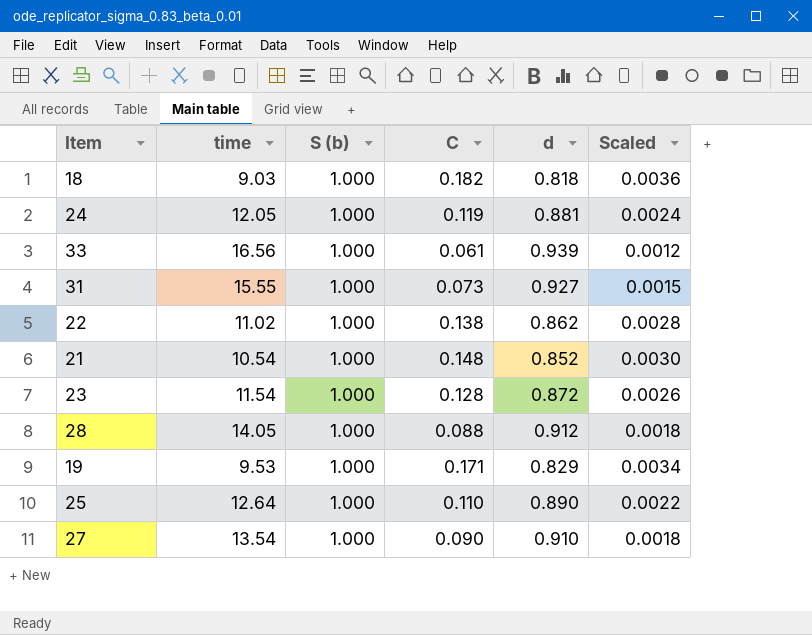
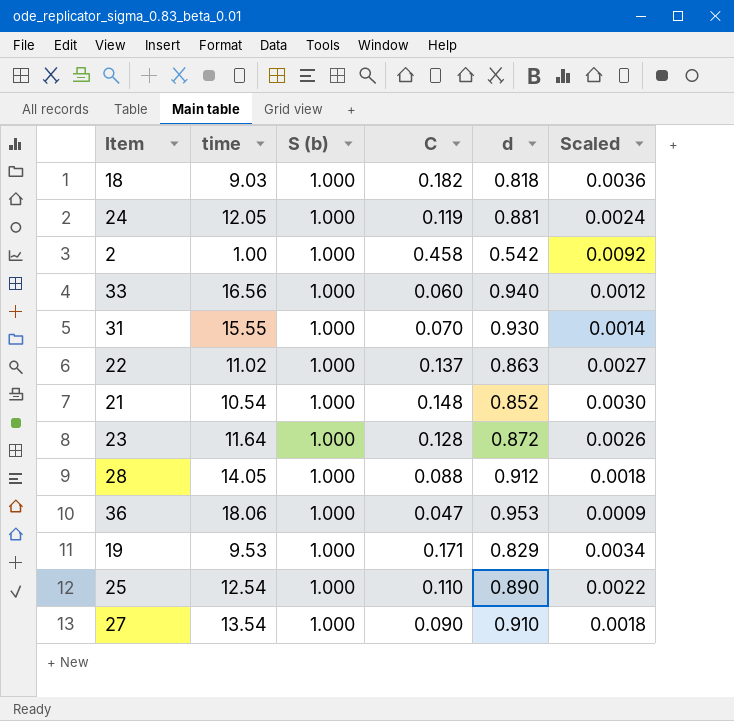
row 2: none -> 1.00 | 1.000 | 0.458 | 0.542 | 0.0092
33 | C: 0.061 -> 0.060
33 | d: 0.939 -> 0.940
31 | C: 0.073 -> 0.070
31 | d: 0.927 -> 0.930
31 | Scaled: 0.0015 -> 0.0014
22 | C: 0.138 -> 0.137
22 | d: 0.862 -> 0.863
22 | Scaled: 0.0028 -> 0.0027
23 | time: 11.54 -> 11.64
row 36: none -> 18.06 | 1.000 | 0.047 | 0.953 | 0.0009
25 | time: 12.64 -> 12.54

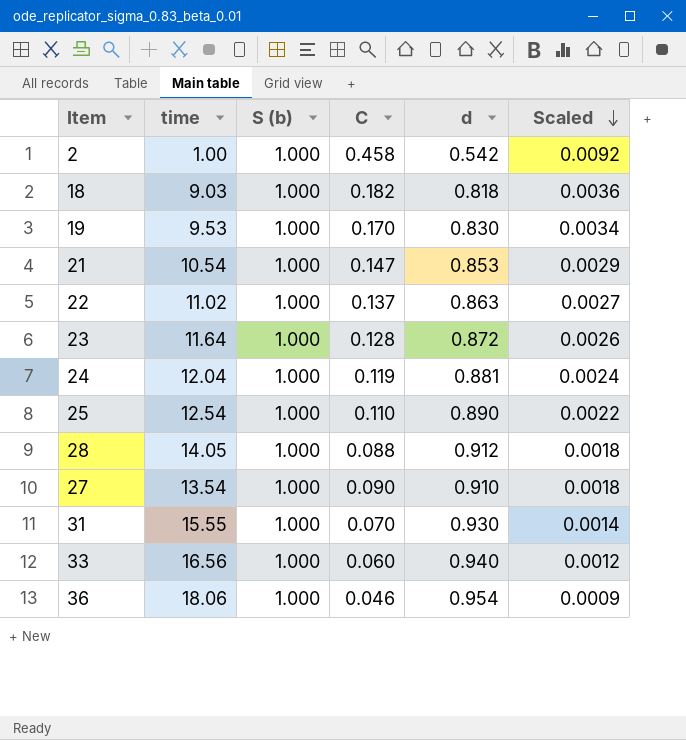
row order: none -> Scaled descending
19 | C: 0.171 -> 0.170
19 | d: 0.829 -> 0.830
21 | C: 0.148 -> 0.147
21 | d: 0.852 -> 0.853
21 | Scaled: 0.0030 -> 0.0029
24 | time: 12.05 -> 12.04
36 | C: 0.047 -> 0.046
36 | d: 0.953 -> 0.954

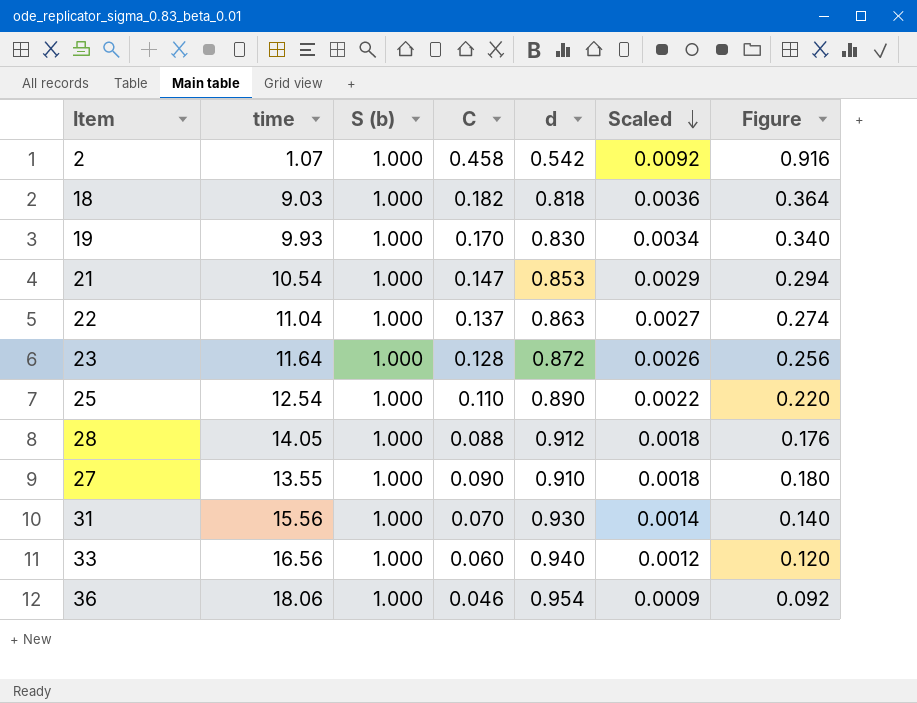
column Figure | formula: none -> [C] * 2
row 24: 12.04 | 1.000 | 0.119 | 0.881 | 0.0024 -> none
2 | time: 1.00 -> 1.07
19 | time: 9.53 -> 9.93
22 | time: 11.02 -> 11.04
27 | time: 13.54 -> 13.55
31 | time: 15.55 -> 15.56

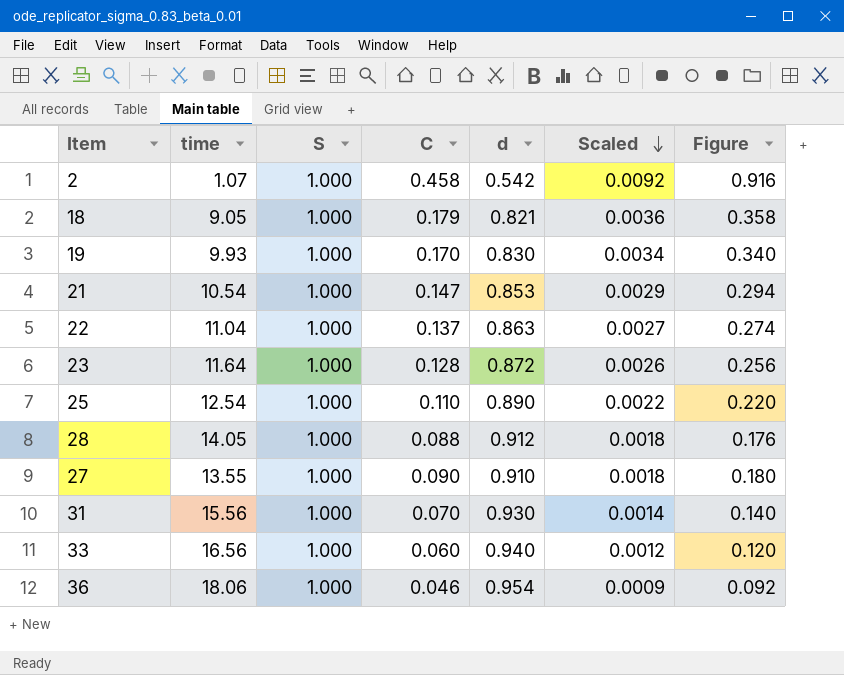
column name: S (b) -> S
18 | time: 9.03 -> 9.05
18 | C: 0.182 -> 0.179
18 | d: 0.818 -> 0.821
18 | Figure: 0.364 -> 0.358

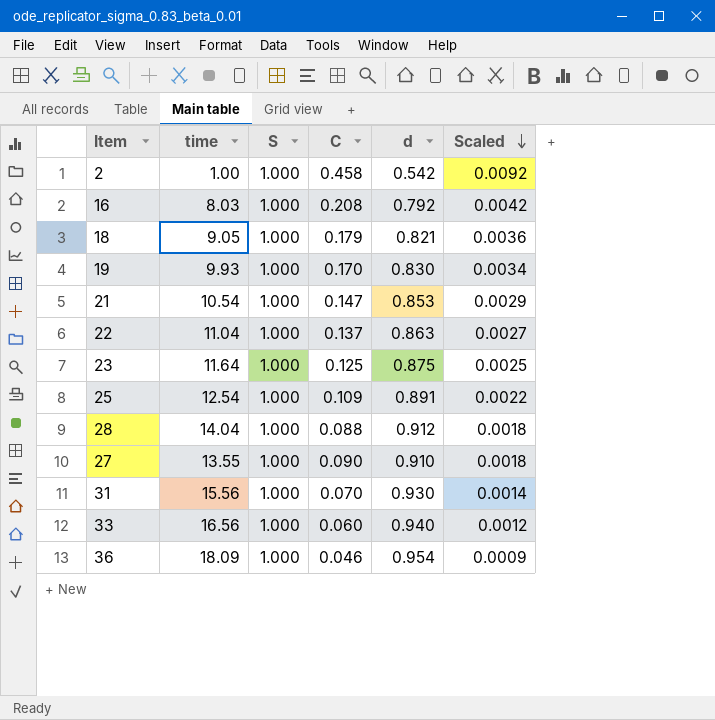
column Figure | formula: [C] * 2 -> none
2 | time: 1.07 -> 1.00
row 16: none -> 8.03 | 1.000 | 0.208 | 0.792 | 0.0042
23 | C: 0.128 -> 0.125
23 | d: 0.872 -> 0.875
23 | Scaled: 0.0026 -> 0.0025
25 | C: 0.110 -> 0.109
25 | d: 0.890 -> 0.891
28 | time: 14.05 -> 14.04
36 | time: 18.06 -> 18.09

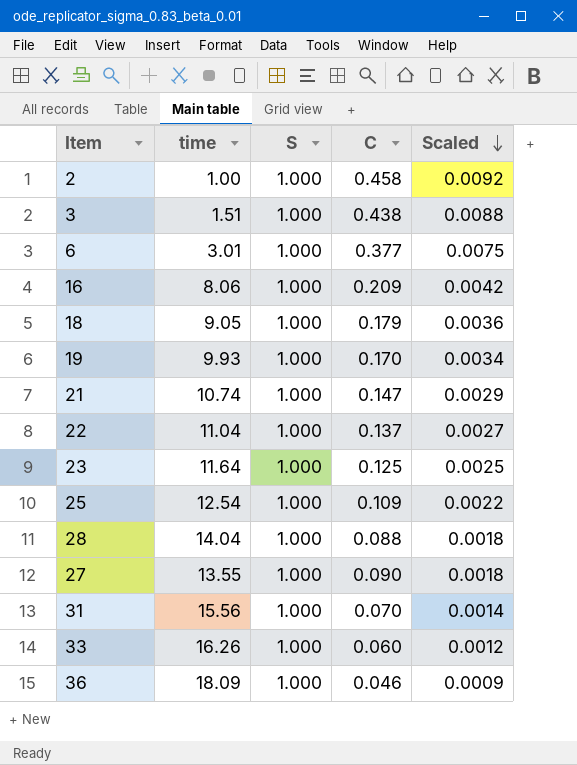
column d | formula: [S] - [C] -> none
row 3: none -> 1.51 | 1.000 | 0.438 | 0.0088
row 6: none -> 3.01 | 1.000 | 0.377 | 0.0075
16 | time: 8.03 -> 8.06
16 | C: 0.208 -> 0.209
21 | time: 10.54 -> 10.74
33 | time: 16.56 -> 16.26

